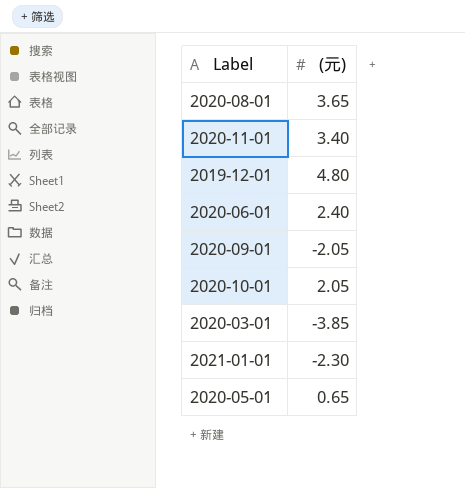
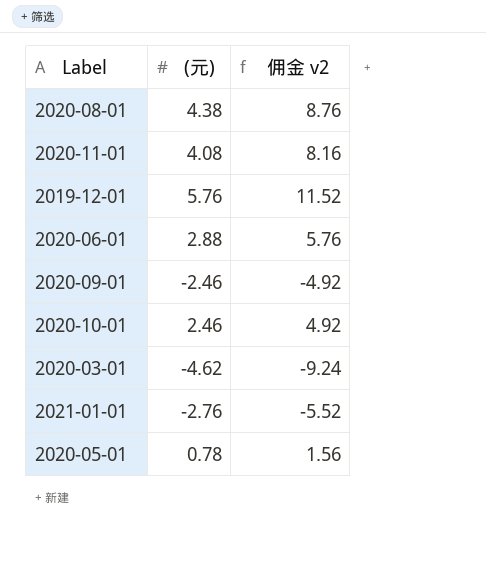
column 佣金 v2 | formula: none -> [(元)] * 2
2020-08-01 | (元): 3.65 -> 4.38
2020-11-01 | (元): 3.40 -> 4.08
2019-12-01 | (元): 4.80 -> 5.76
2020-06-01 | (元): 2.40 -> 2.88
2020-09-01 | (元): -2.05 -> -2.46
2020-10-01 | (元): 2.05 -> 2.46
2020-03-01 | (元): -3.85 -> -4.62
2021-01-01 | (元): -2.30 -> -2.76
2020-05-01 | (元): 0.65 -> 0.78

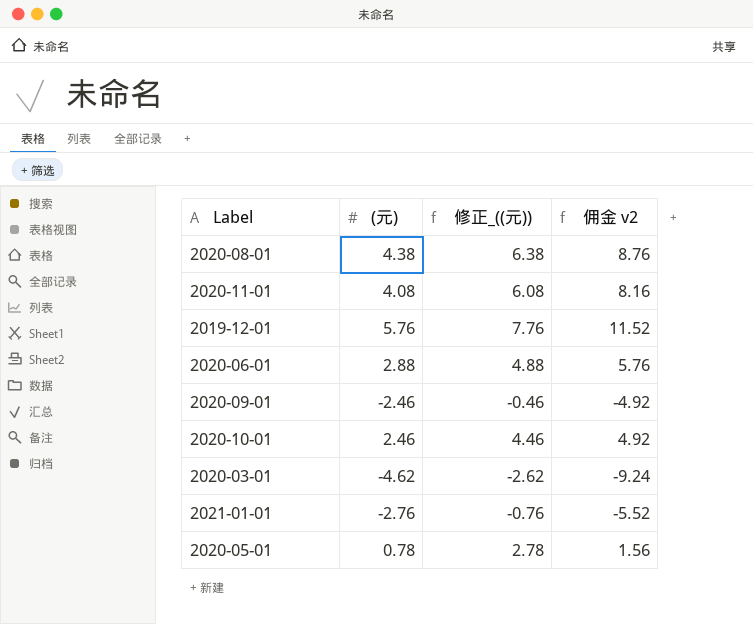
column 修正_((元)) | formula: none -> [(元)] + 2

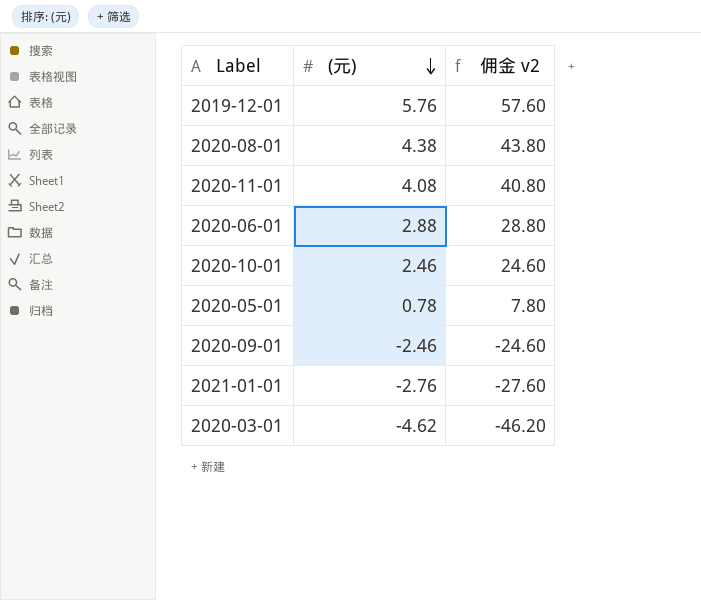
row order: none -> (元) descending
column 修正_((元)) | formula: [(元)] + 2 -> none
column 佣金 v2 | formula: [(元)] * 2 -> [(元)] * 10

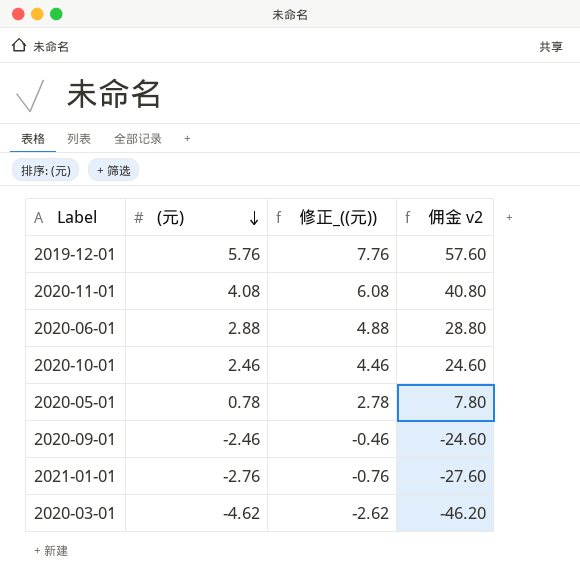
column 修正_((元)) | formula: none -> [(元)] + 2
row 2020-08-01: 4.38 | 43.80 -> none

